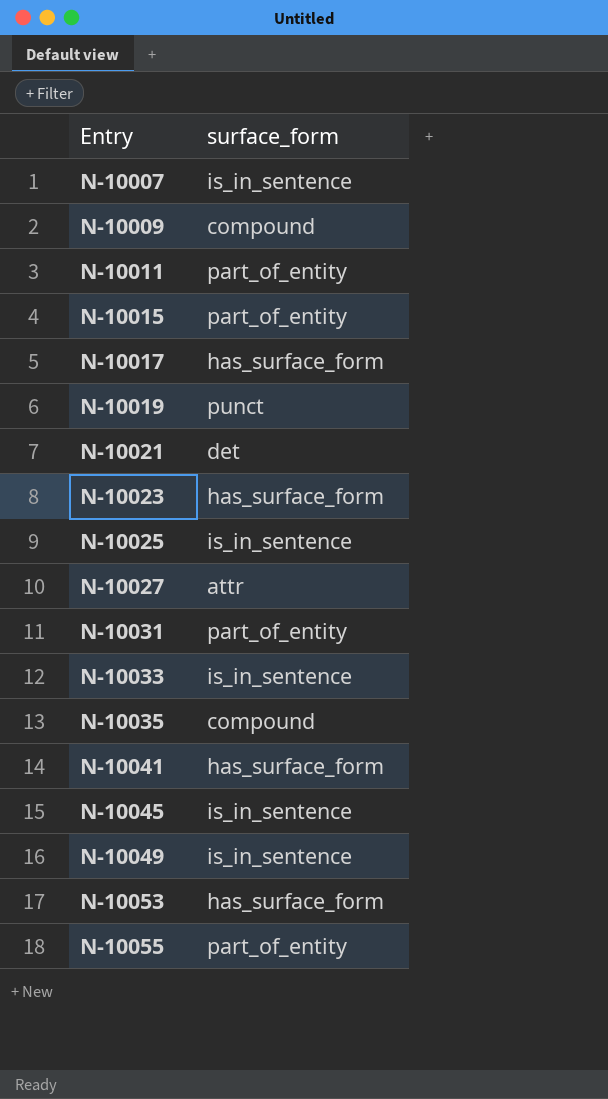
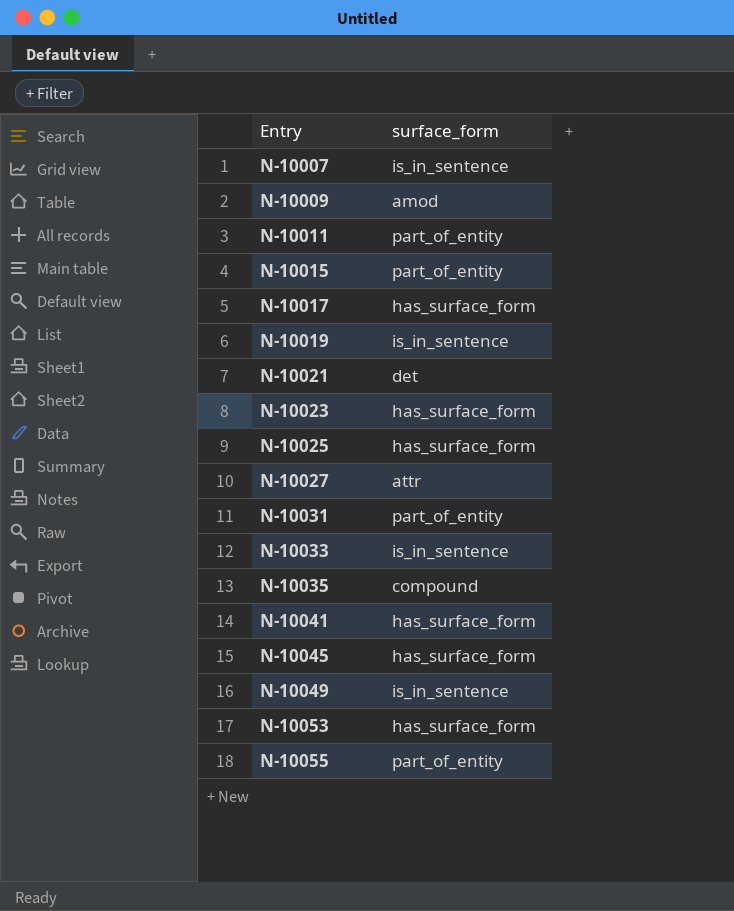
N-10009 | surface_form: compound -> amod
N-10019 | surface_form: punct -> is_in_sentence
N-10025 | surface_form: is_in_sentence -> has_surface_form
N-10045 | surface_form: is_in_sentence -> has_surface_form

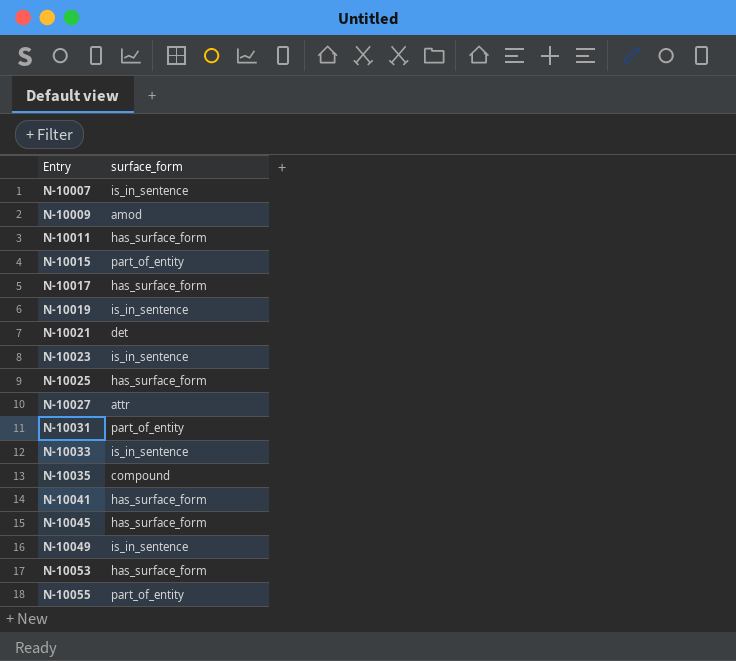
N-10011 | surface_form: part_of_entity -> has_surface_form
N-10023 | surface_form: has_surface_form -> is_in_sentence

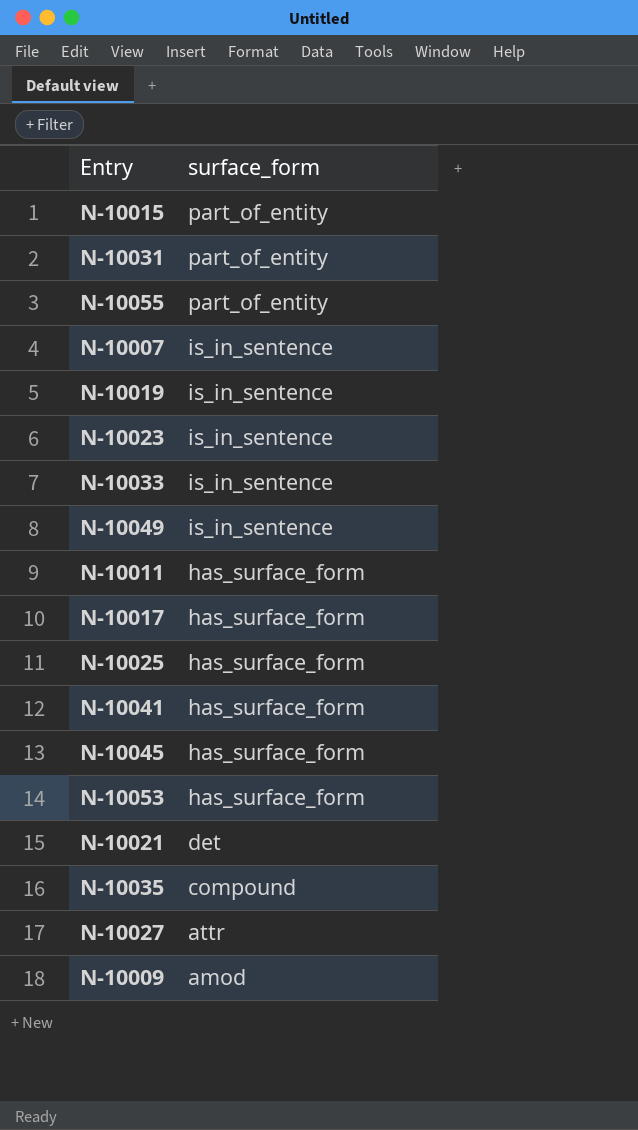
row order: Entry ascending -> surface_form descending

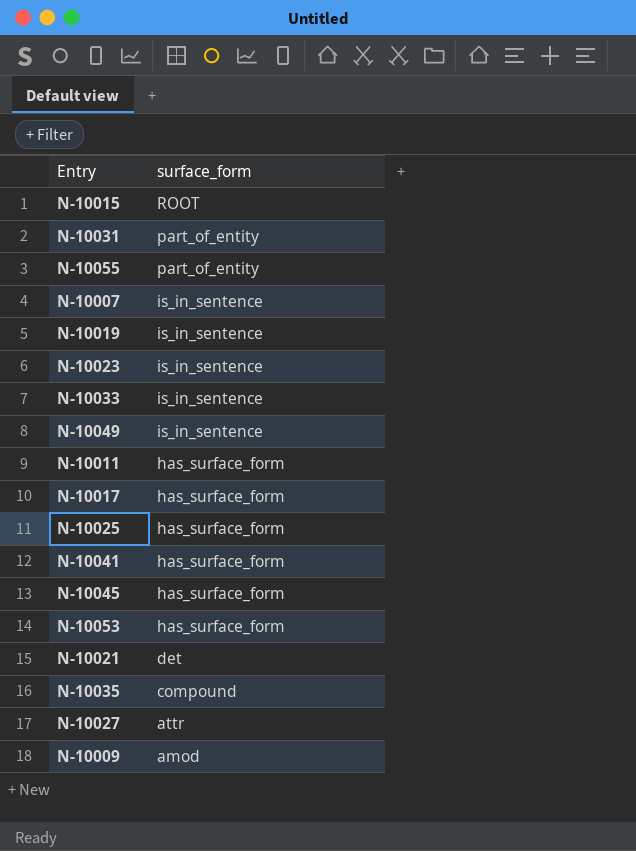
N-10015 | surface_form: part_of_entity -> ROOT

